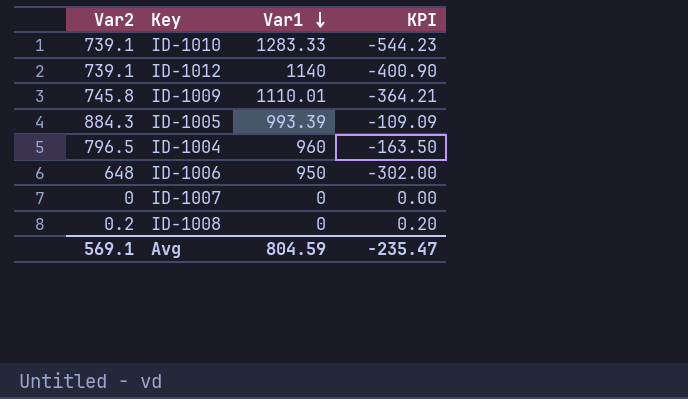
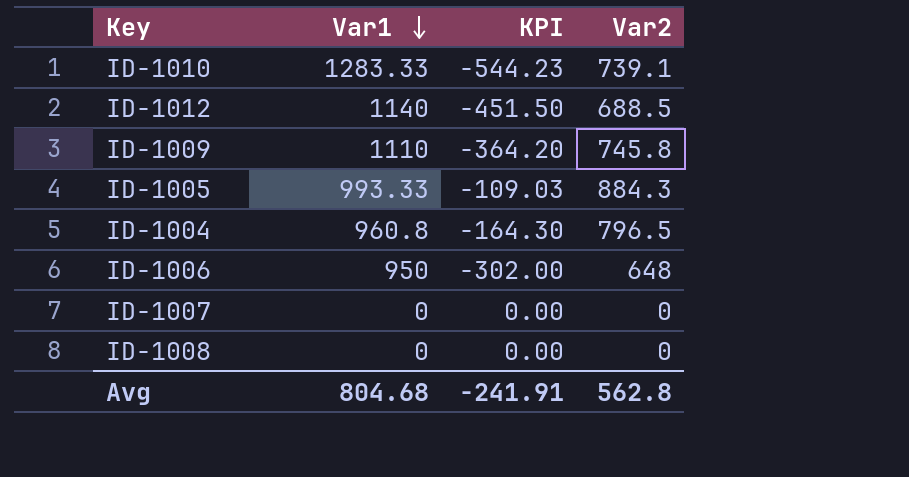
column Var2 | position: 1 -> 4
ID-1012 | KPI: -400.90 -> -451.50
ID-1012 | Var2: 739.1 -> 688.5
ID-1009 | Var1: 1110.01 -> 1110
ID-1009 | KPI: -364.21 -> -364.20
ID-1005 | Var1: 993.39 -> 993.33
ID-1005 | KPI: -109.09 -> -109.03
ID-1004 | Var1: 960 -> 960.8
ID-1004 | KPI: -163.50 -> -164.30
ID-1008 | KPI: 0.20 -> 0.00
ID-1008 | Var2: 0.2 -> 0
Avg | Var1: 804.59 -> 804.68
Avg | KPI: -235.47 -> -241.91
Avg | Var2: 569.1 -> 562.8

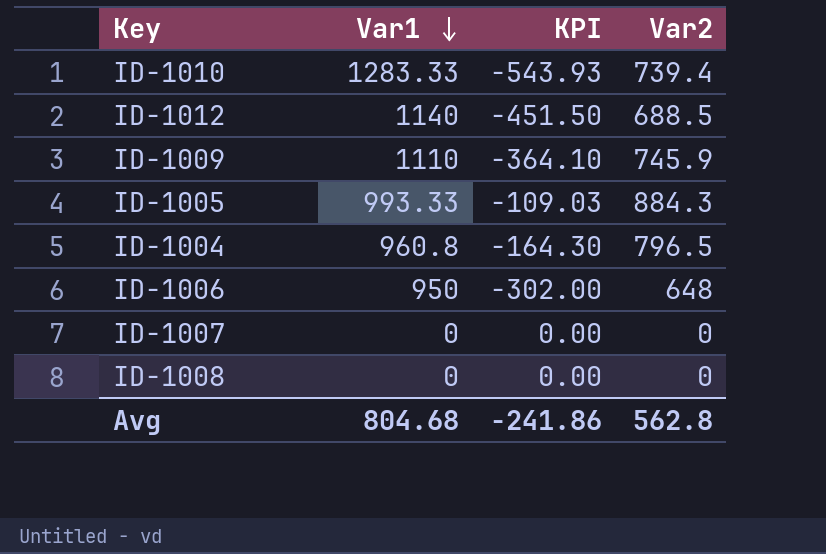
ID-1010 | KPI: -544.23 -> -543.93
ID-1010 | Var2: 739.1 -> 739.4
ID-1009 | KPI: -364.20 -> -364.10
ID-1009 | Var2: 745.8 -> 745.9
Avg | KPI: -241.91 -> -241.86

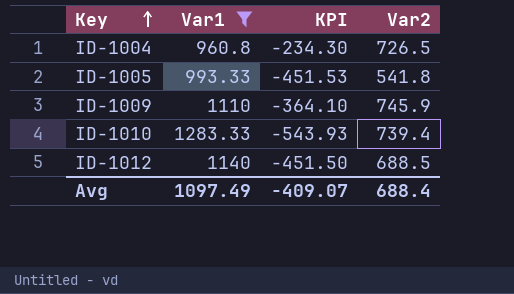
filter: none -> Var1 >= 960.8
row order: Var1 descending -> Key ascending
ID-1004 | KPI: -164.30 -> -234.30
ID-1004 | Var2: 796.5 -> 726.5
ID-1005 | KPI: -109.03 -> -451.53
ID-1005 | Var2: 884.3 -> 541.8
Avg | Var1: 804.68 -> 1097.49
Avg | KPI: -241.86 -> -409.07
Avg | Var2: 562.8 -> 688.4

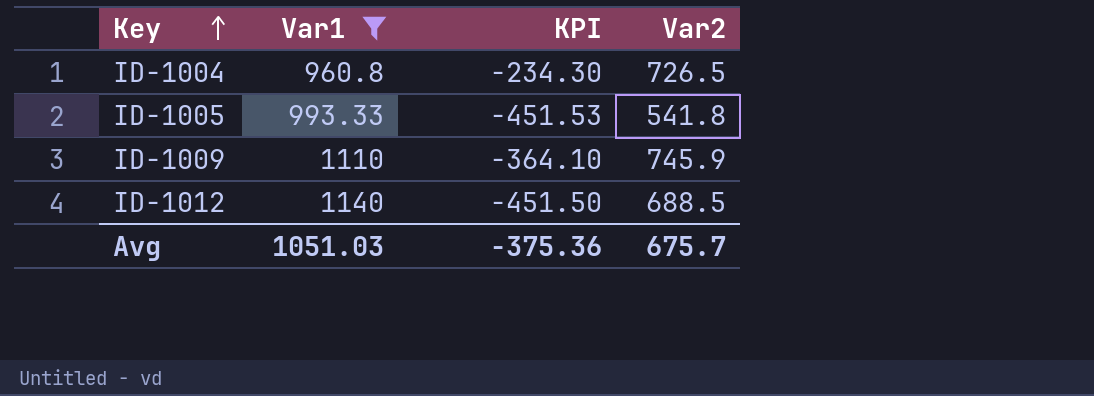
row ID-1010: 1283.33 | -543.93 | 739.4 -> none
Avg | Var1: 1097.49 -> 1051.03
Avg | KPI: -409.07 -> -375.36
Avg | Var2: 688.4 -> 675.7

